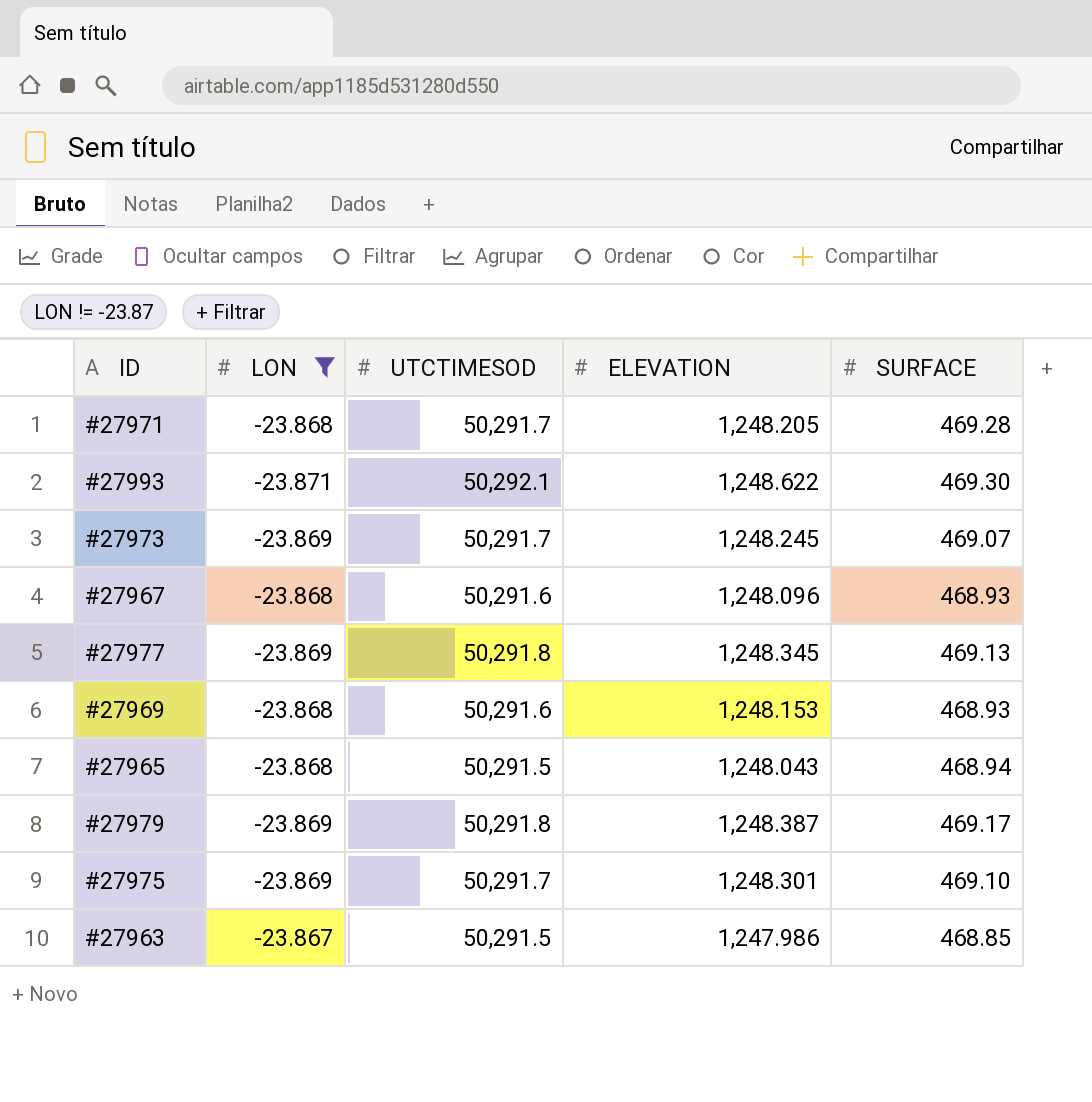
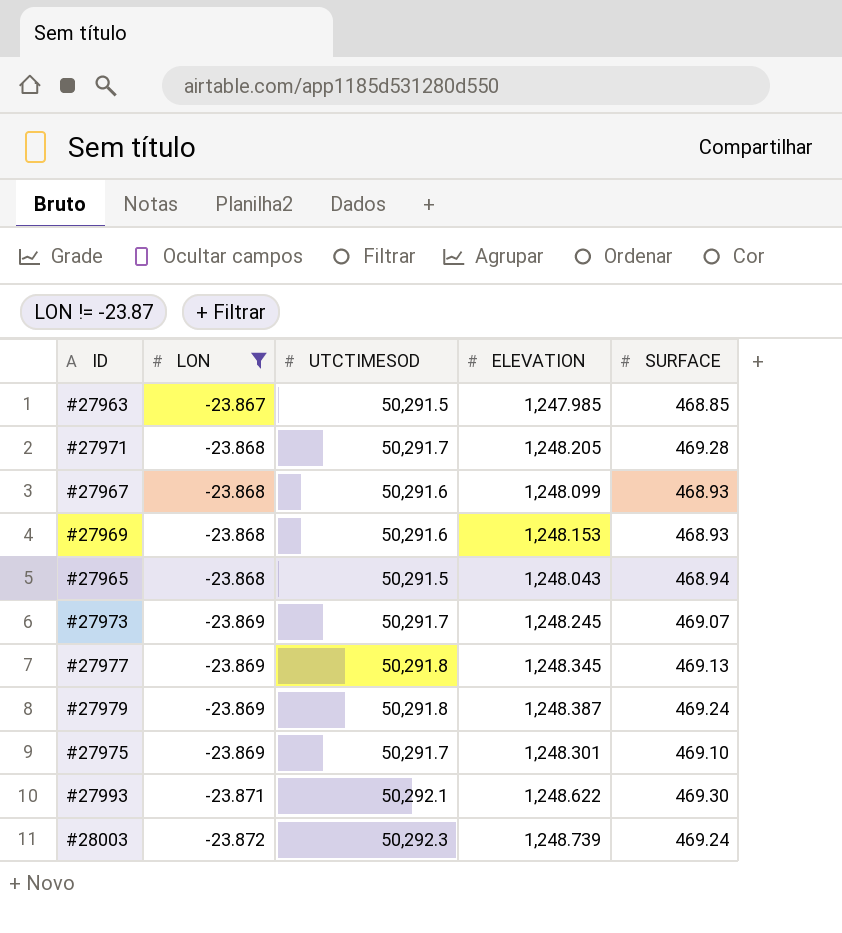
row order: none -> LON descending
#27963 | ELEVATION: 1,247.986 -> 1,247.985
#27967 | ELEVATION: 1,248.096 -> 1,248.099
#27979 | SURFACE: 469.17 -> 469.24
row #28003: none -> -23.872 | 50,292.3 | 1,248.739 | 469.24

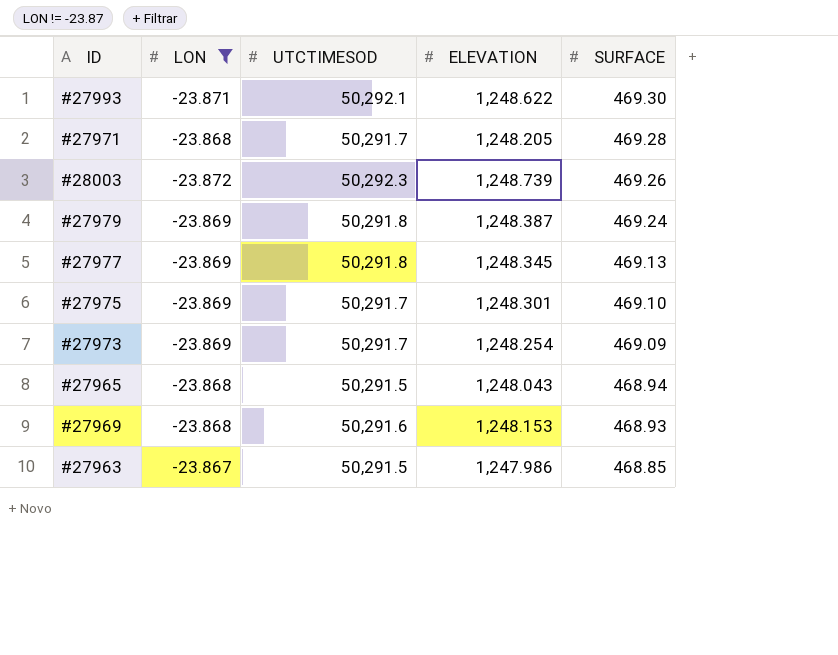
row order: LON descending -> SURFACE descending
row #27967: -23.868 | 50,291.6 | 1,248.099 | 468.93 -> none
#28003 | SURFACE: 469.24 -> 469.26
#27973 | ELEVATION: 1,248.245 -> 1,248.254
#27973 | SURFACE: 469.07 -> 469.09
#27963 | ELEVATION: 1,247.985 -> 1,247.986

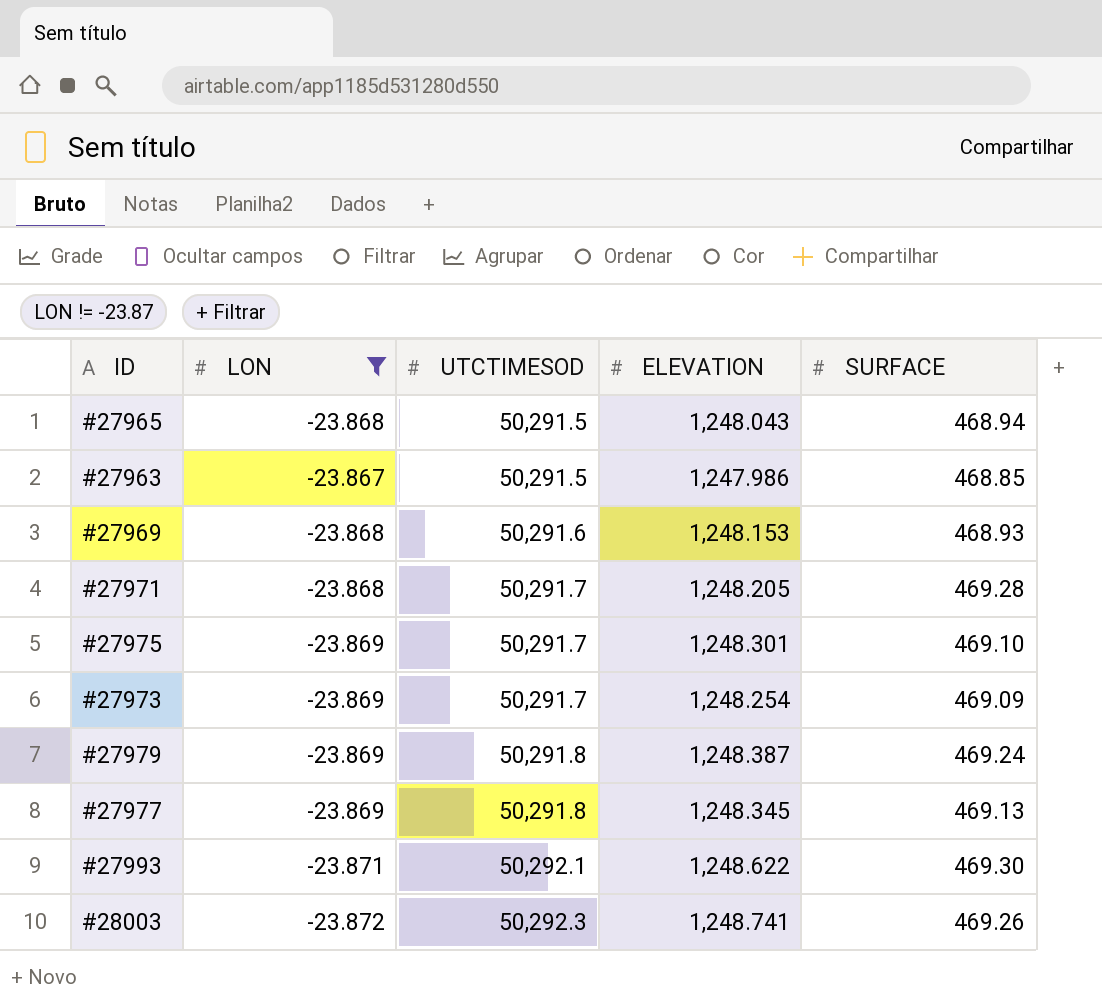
row order: SURFACE descending -> UTCTIMESOD ascending
#28003 | ELEVATION: 1,248.739 -> 1,248.741

